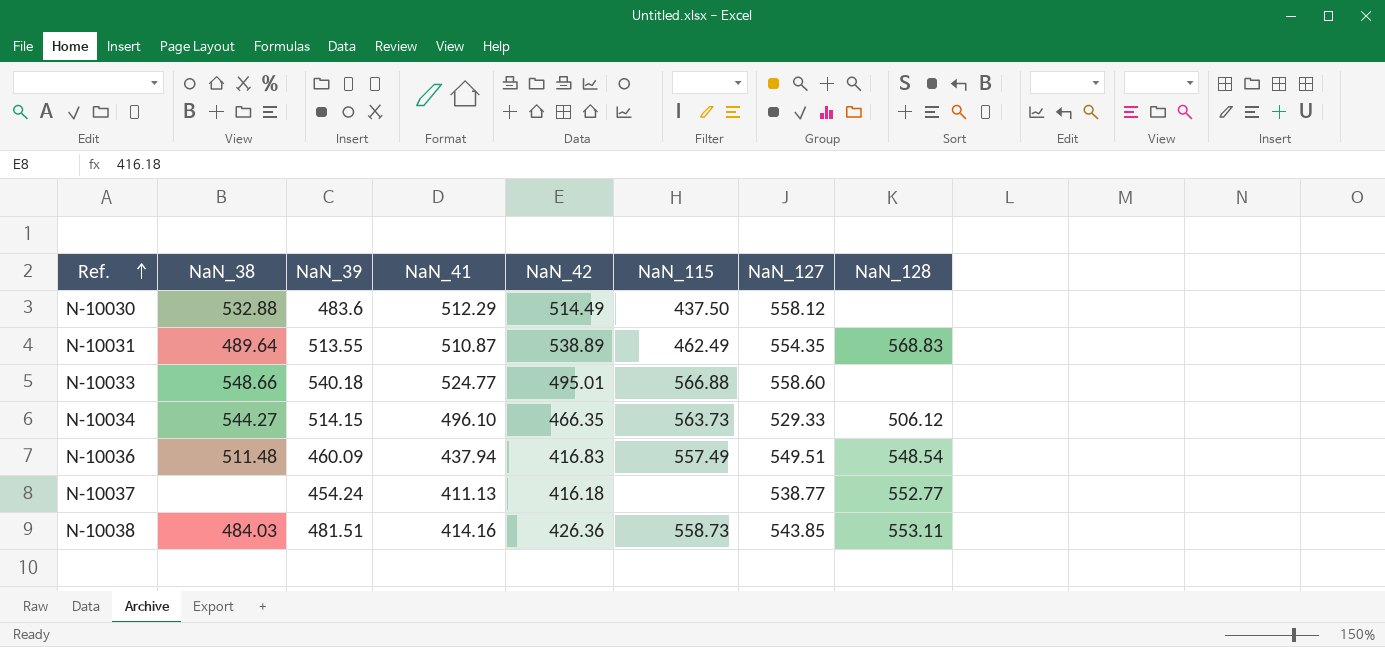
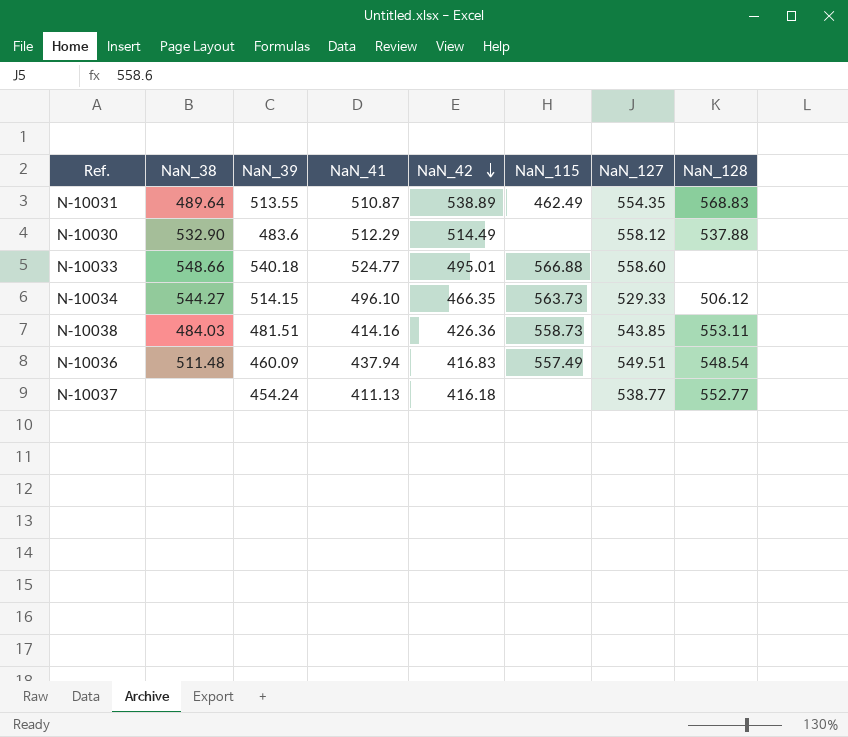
row order: Ref. ascending -> NaN_42 descending
N-10030 | NaN_38: 532.88 -> 532.90
N-10030 | NaN_115: 437.50 -> none
N-10030 | NaN_128: none -> 537.88

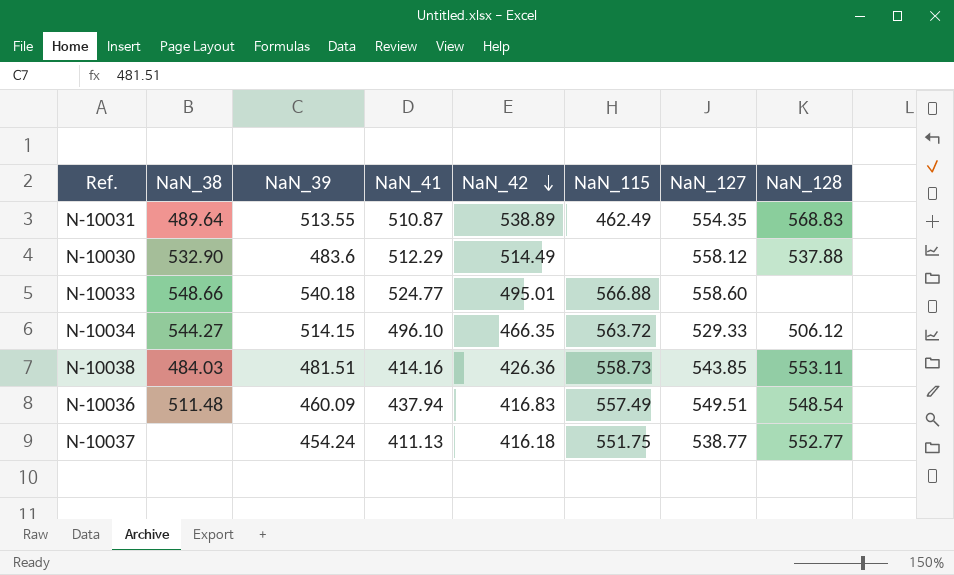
N-10034 | NaN_115: 563.73 -> 563.72
N-10037 | NaN_115: none -> 551.75

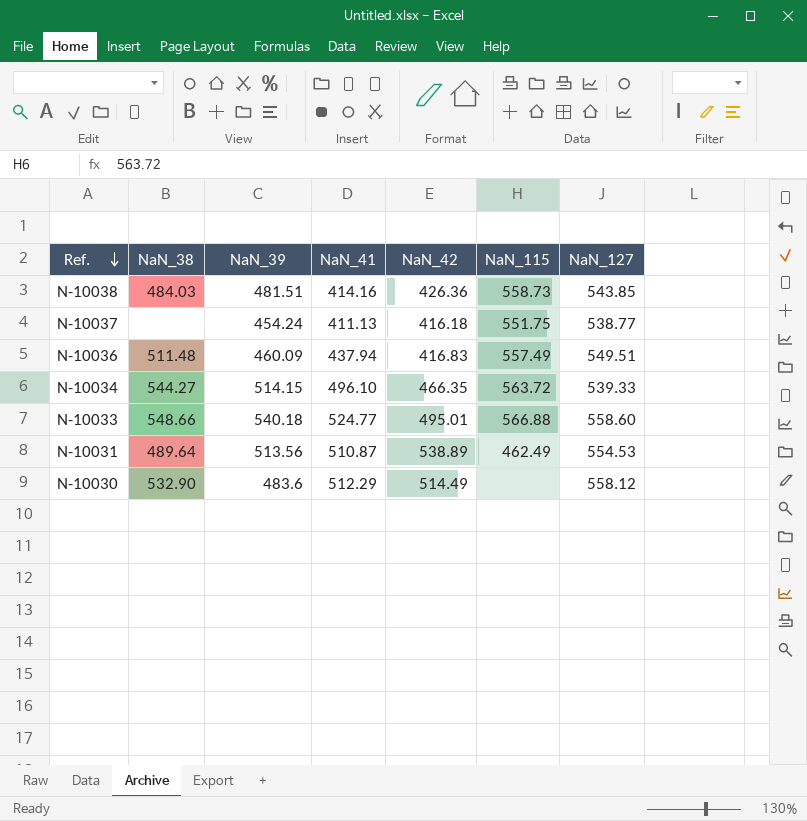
row order: NaN_42 descending -> Ref. descending
column NaN_128 | position: 8 -> none
N-10034 | NaN_127: 529.33 -> 539.33
N-10031 | NaN_39: 513.55 -> 513.56
N-10031 | NaN_127: 554.35 -> 554.53

